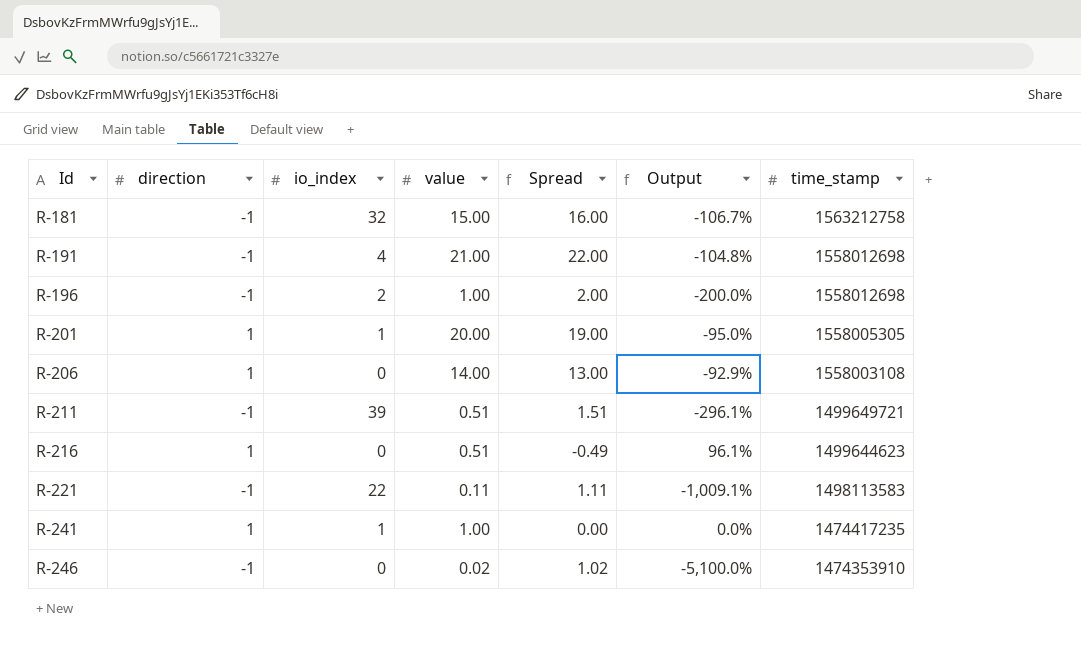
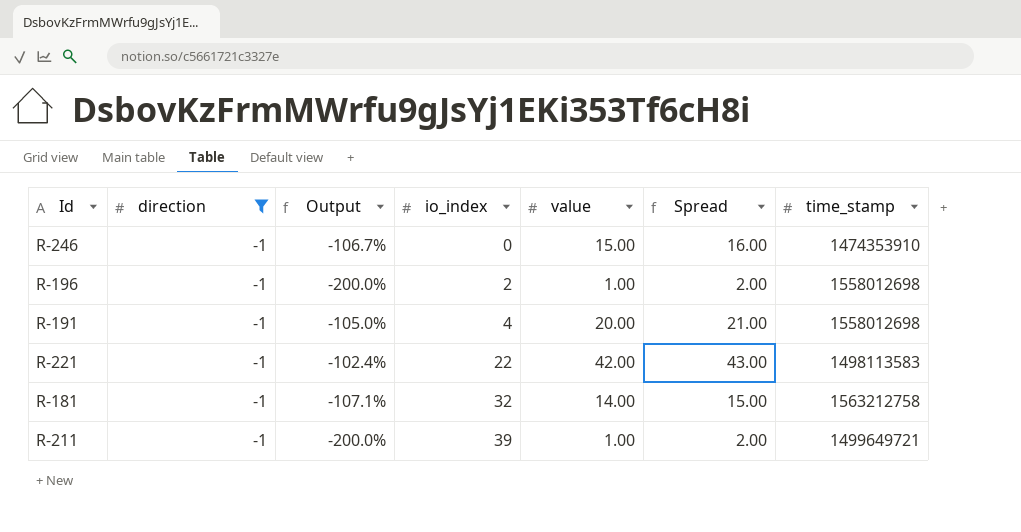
filter: none -> direction = -1
row order: Id ascending -> io_index ascending
column Output | position: 6 -> 3
R-246 | Output: -5,100.0% -> -106.7%
R-246 | value: 0.02 -> 15.00
R-246 | Spread: 1.02 -> 16.00
R-191 | Output: -104.8% -> -105.0%
R-191 | value: 21.00 -> 20.00
R-191 | Spread: 22.00 -> 21.00
R-221 | Output: -1,009.1% -> -102.4%
R-221 | value: 0.11 -> 42.00
R-221 | Spread: 1.11 -> 43.00
R-181 | Output: -106.7% -> -107.1%
R-181 | value: 15.00 -> 14.00
R-181 | Spread: 16.00 -> 15.00
R-211 | Output: -296.1% -> -200.0%
R-211 | value: 0.51 -> 1.00
R-211 | Spread: 1.51 -> 2.00

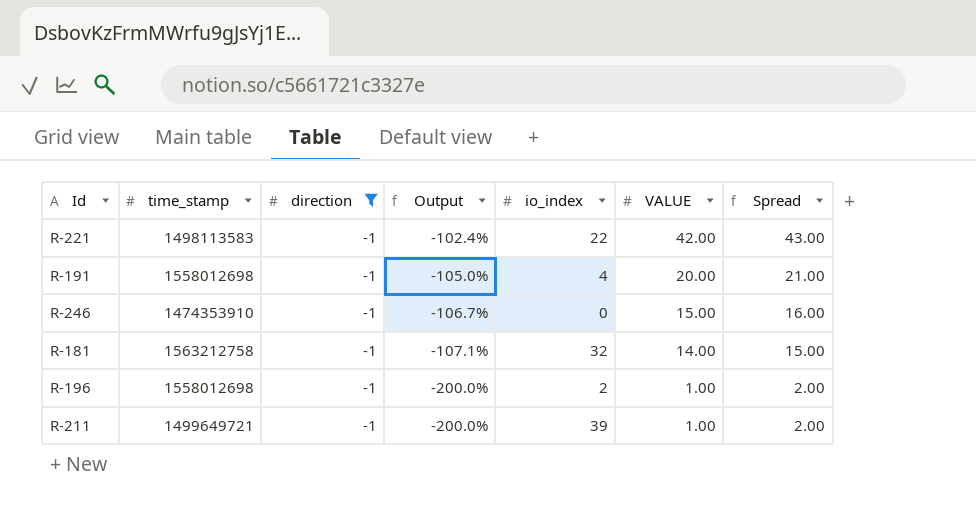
row order: io_index ascending -> Output descending
column time_stamp | position: 7 -> 2
column name: value -> VALUE

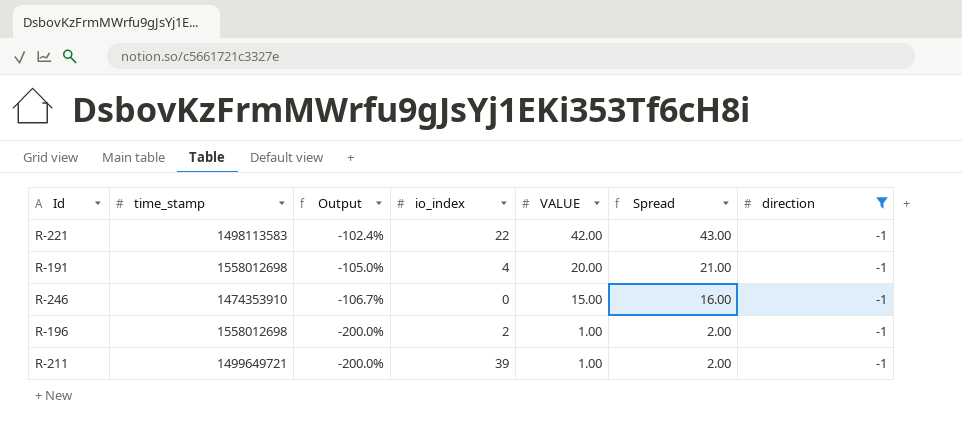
column direction | position: 3 -> 7
row R-181: 1563212758 | -1 | -107.1% | 32 | 14.00 | 15.00 -> none

